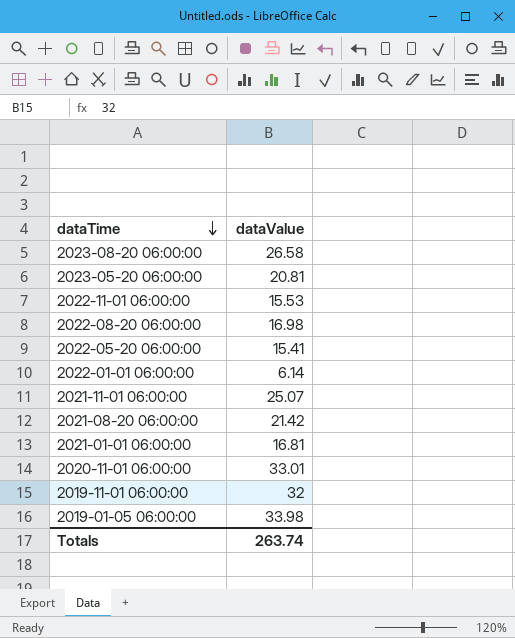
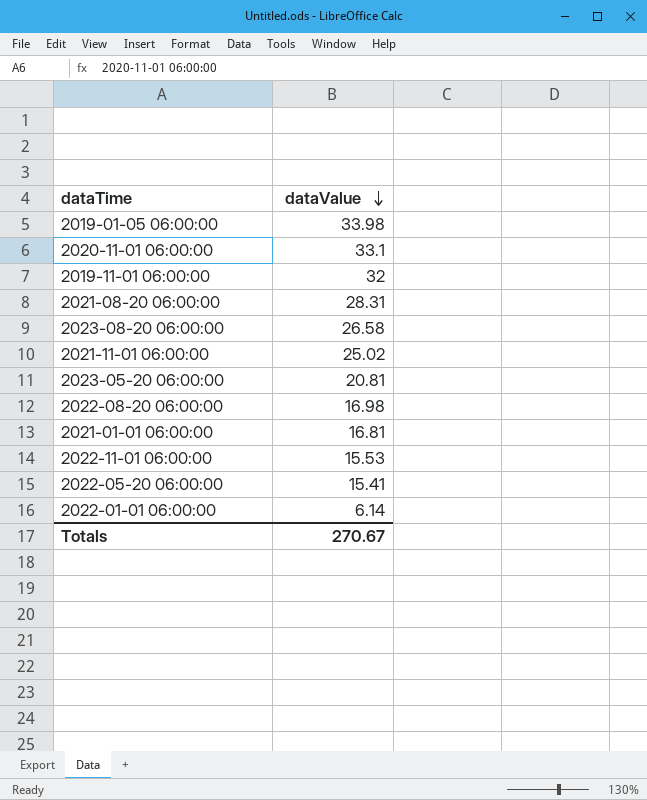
row order: dataTime descending -> dataValue descending
2020-11-01 06:00:00 | dataValue: 33.01 -> 33.1
2021-08-20 06:00:00 | dataValue: 21.42 -> 28.31
2021-11-01 06:00:00 | dataValue: 25.07 -> 25.02
Totals | dataValue: 263.74 -> 270.67

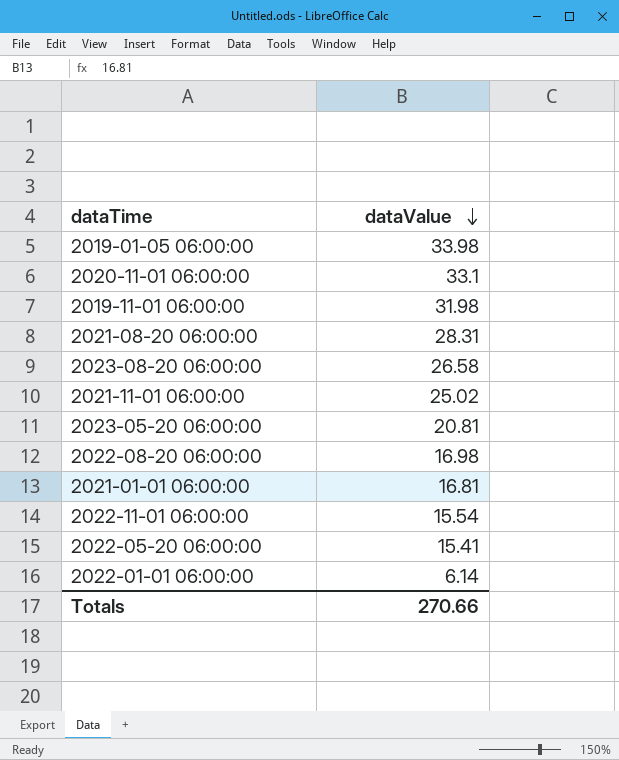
2019-11-01 06:00:00 | dataValue: 32 -> 31.98
2022-11-01 06:00:00 | dataValue: 15.53 -> 15.54
Totals | dataValue: 270.67 -> 270.66

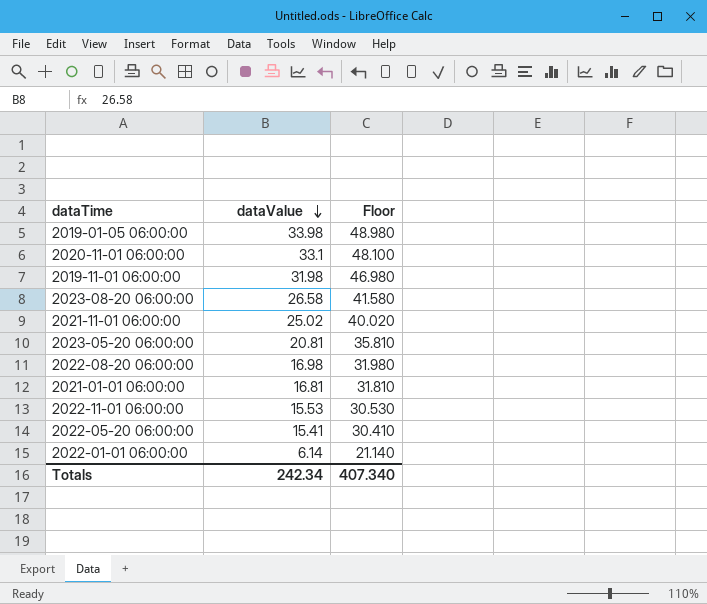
column Floor | formula: none -> [dataValue] + 15
row 2021-08-20 06:00:00: 28.31 -> none
2022-11-01 06:00:00 | dataValue: 15.54 -> 15.53
Totals | dataValue: 270.66 -> 242.34

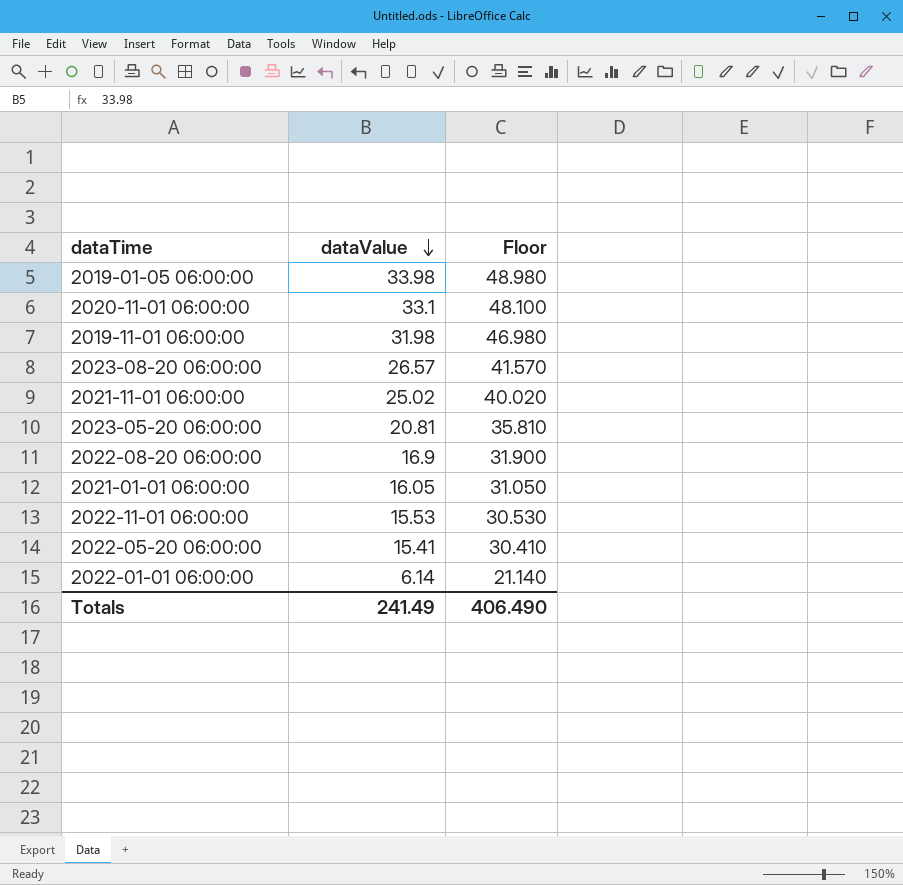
2023-08-20 06:00:00 | dataValue: 26.58 -> 26.57
2023-08-20 06:00:00 | Floor: 41.580 -> 41.570
2022-08-20 06:00:00 | dataValue: 16.98 -> 16.9
2022-08-20 06:00:00 | Floor: 31.980 -> 31.900
2021-01-01 06:00:00 | dataValue: 16.81 -> 16.05
2021-01-01 06:00:00 | Floor: 31.810 -> 31.050
Totals | dataValue: 242.34 -> 241.49
Totals | Floor: 407.340 -> 406.490

